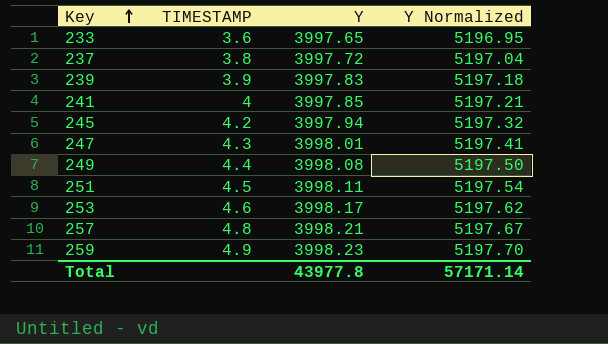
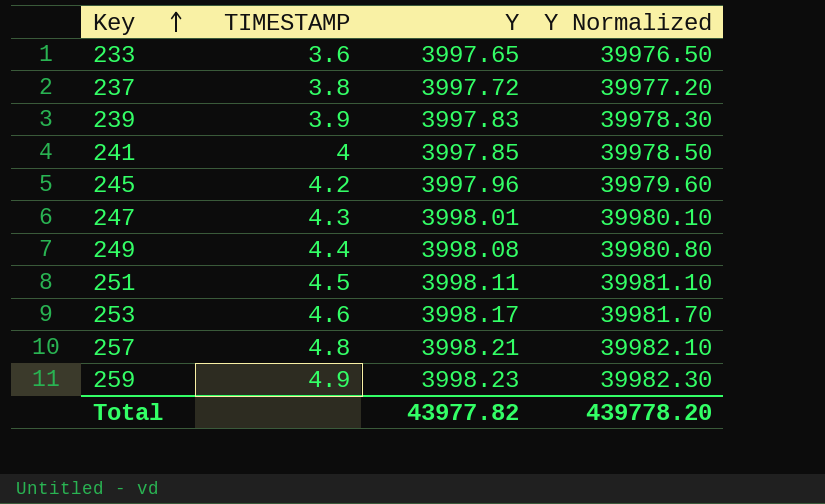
column Y Normalized | formula: [Y] * 1.3 -> [Y] * 10
245 | Y: 3997.94 -> 3997.96
Total | Y: 43977.8 -> 43977.82
Total | Y Normalized: 57171.14 -> 439778.20

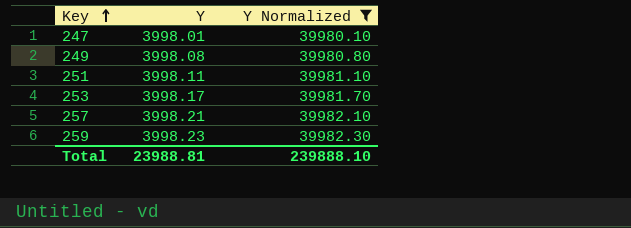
filter: none -> Y Normalized >= 39980.10
column TIMESTAMP | position: 2 -> none
Total | Y: 43977.82 -> 23988.81
Total | Y Normalized: 439778.20 -> 239888.10

